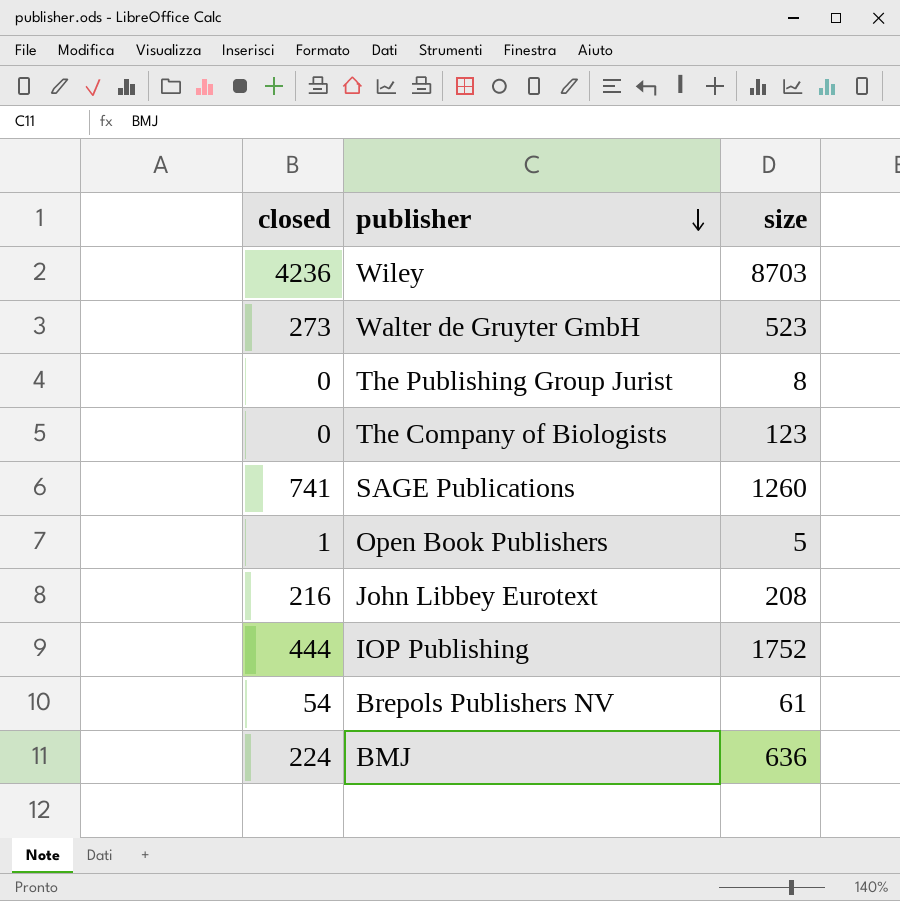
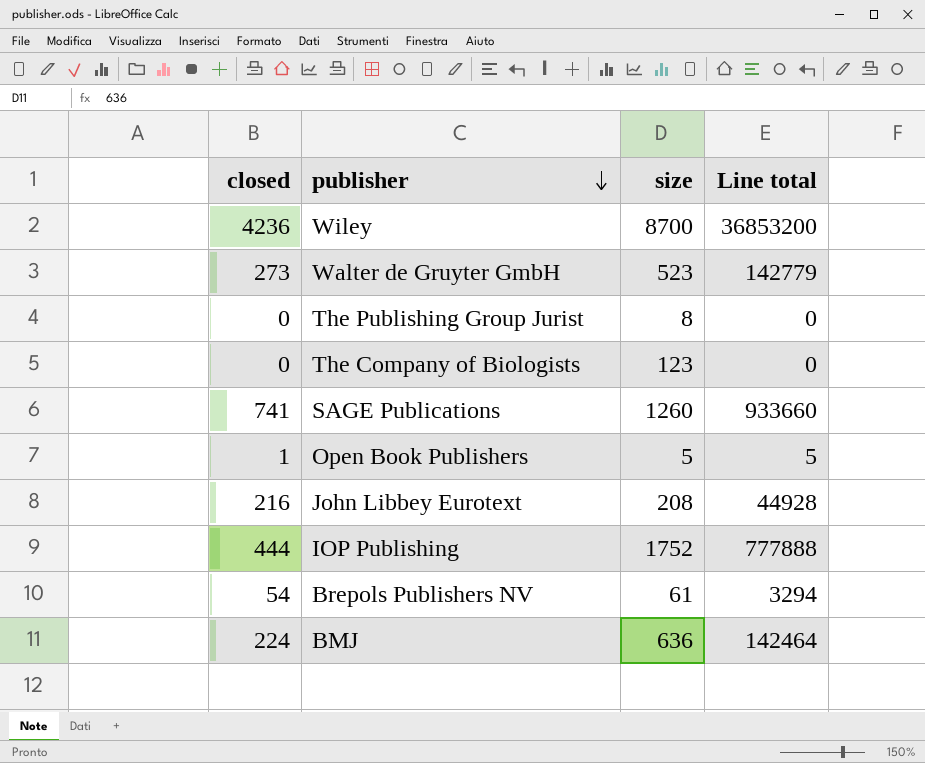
column Line total | formula: none -> [closed] * [size]
Wiley | size: 8703 -> 8700

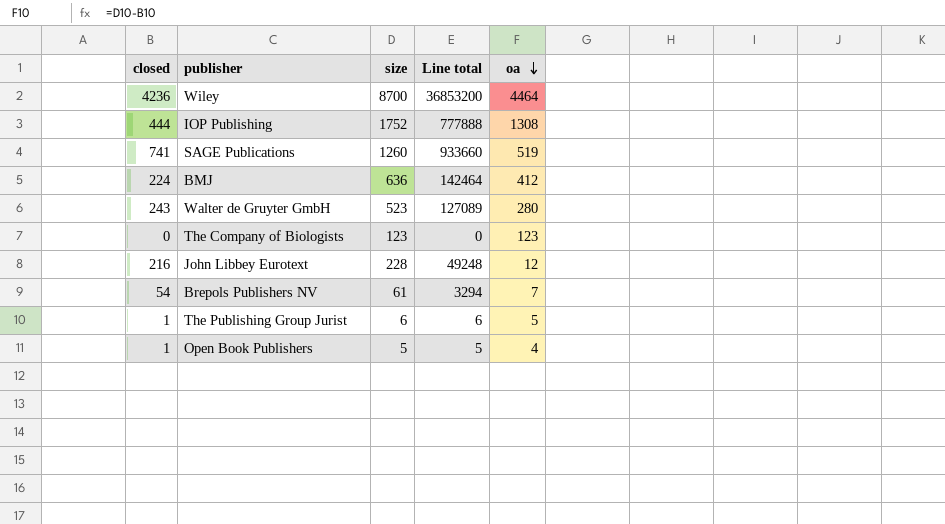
row order: publisher descending -> oa descending
column oa | formula: none -> [size] - [closed]
Walter de Gruyter GmbH | closed: 273 -> 243
Walter de Gruyter GmbH | Line total: 142779 -> 127089
John Libbey Eurotext | size: 208 -> 228
John Libbey Eurotext | Line total: 44928 -> 49248
The Publishing Group Jurist | closed: 0 -> 1
The Publishing Group Jurist | size: 8 -> 6
The Publishing Group Jurist | Line total: 0 -> 6

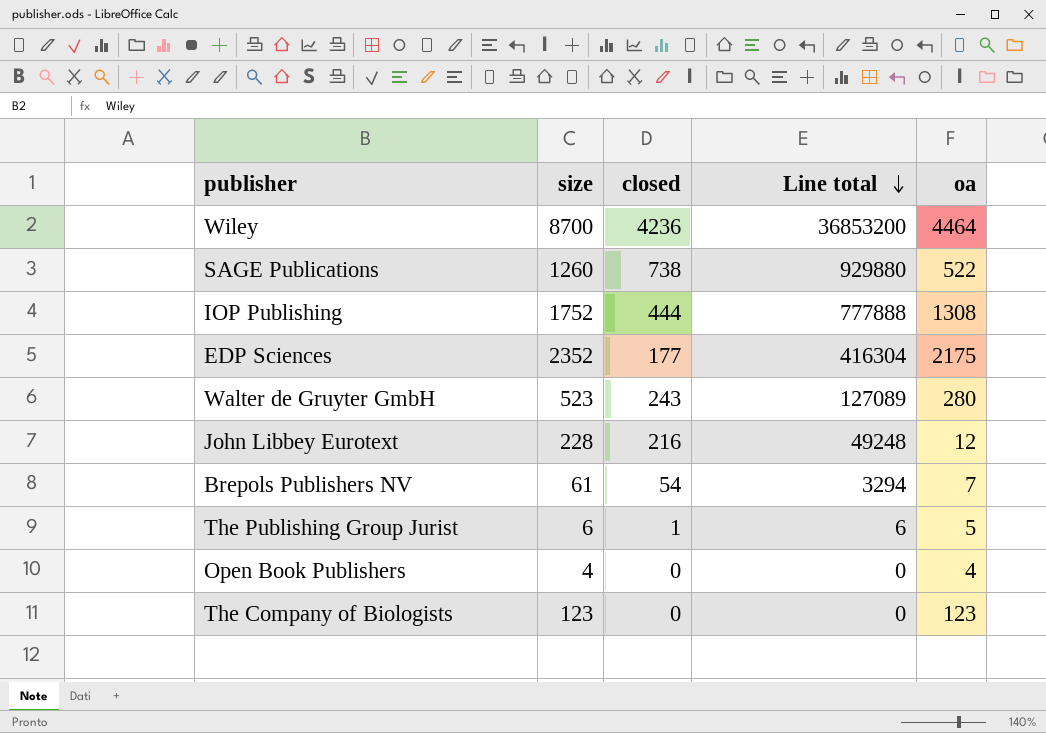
row order: oa descending -> Line total descending
column closed | position: 1 -> 3
row BMJ: 224 | 636 | 142464 | 412 -> none
SAGE Publications | closed: 741 -> 738
SAGE Publications | Line total: 933660 -> 929880
SAGE Publications | oa: 519 -> 522
row EDP Sciences: none -> 2352 | 177 | 416304 | 2175
Open Book Publishers | size: 5 -> 4
Open Book Publishers | closed: 1 -> 0
Open Book Publishers | Line total: 5 -> 0

